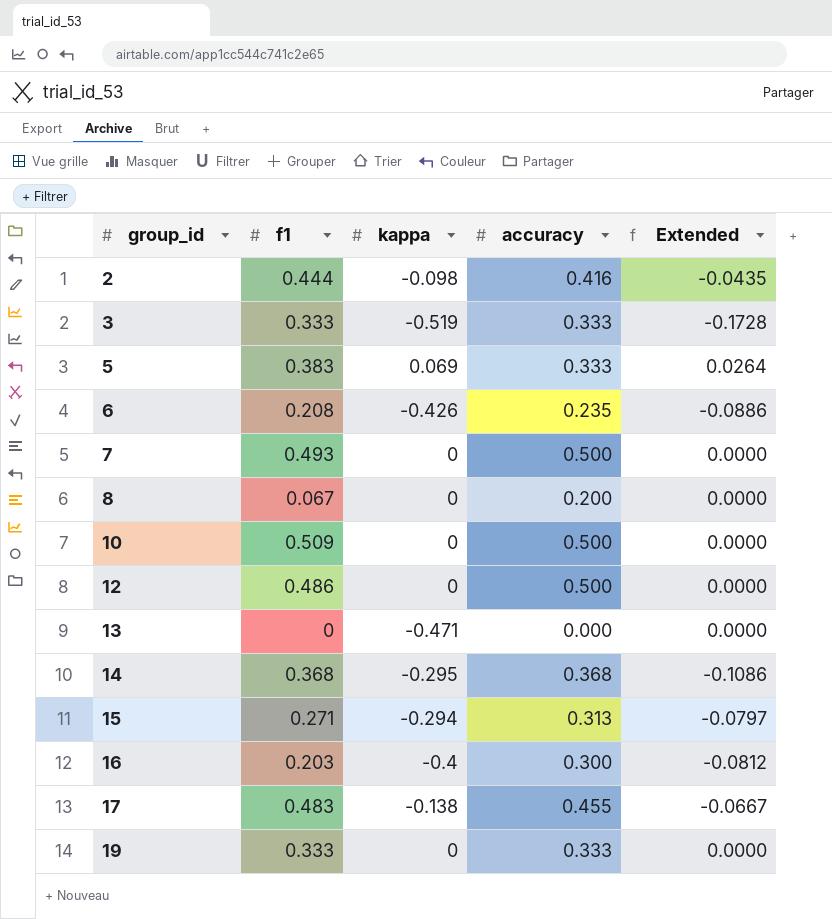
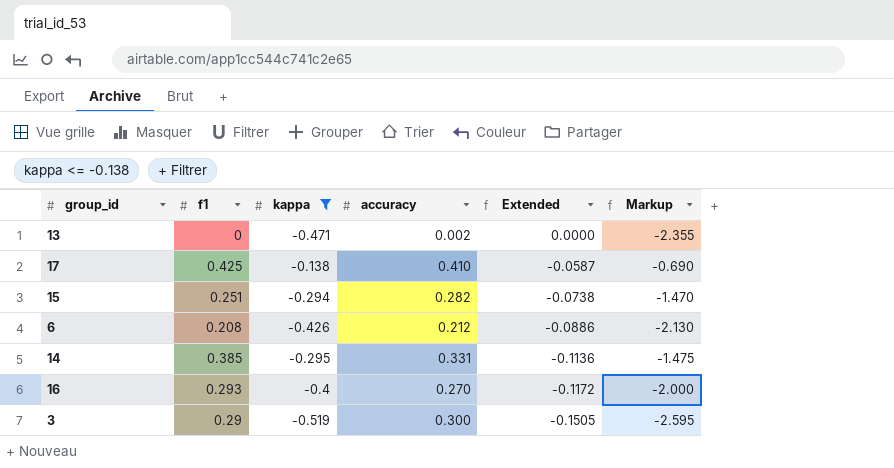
filter: none -> kappa <= -0.138
row order: group_id ascending -> Extended descending
column Markup | formula: none -> [kappa] * 5
13 | accuracy: 0.000 -> 0.002
17 | f1: 0.483 -> 0.425
17 | accuracy: 0.455 -> 0.410
17 | Extended: -0.0667 -> -0.0587
15 | f1: 0.271 -> 0.251
15 | accuracy: 0.313 -> 0.282
15 | Extended: -0.0797 -> -0.0738
6 | accuracy: 0.235 -> 0.212
14 | f1: 0.368 -> 0.385
14 | accuracy: 0.368 -> 0.331
14 | Extended: -0.1086 -> -0.1136
16 | f1: 0.203 -> 0.293
16 | accuracy: 0.300 -> 0.270
16 | Extended: -0.0812 -> -0.1172
3 | f1: 0.333 -> 0.29
3 | accuracy: 0.333 -> 0.300
3 | Extended: -0.1728 -> -0.1505

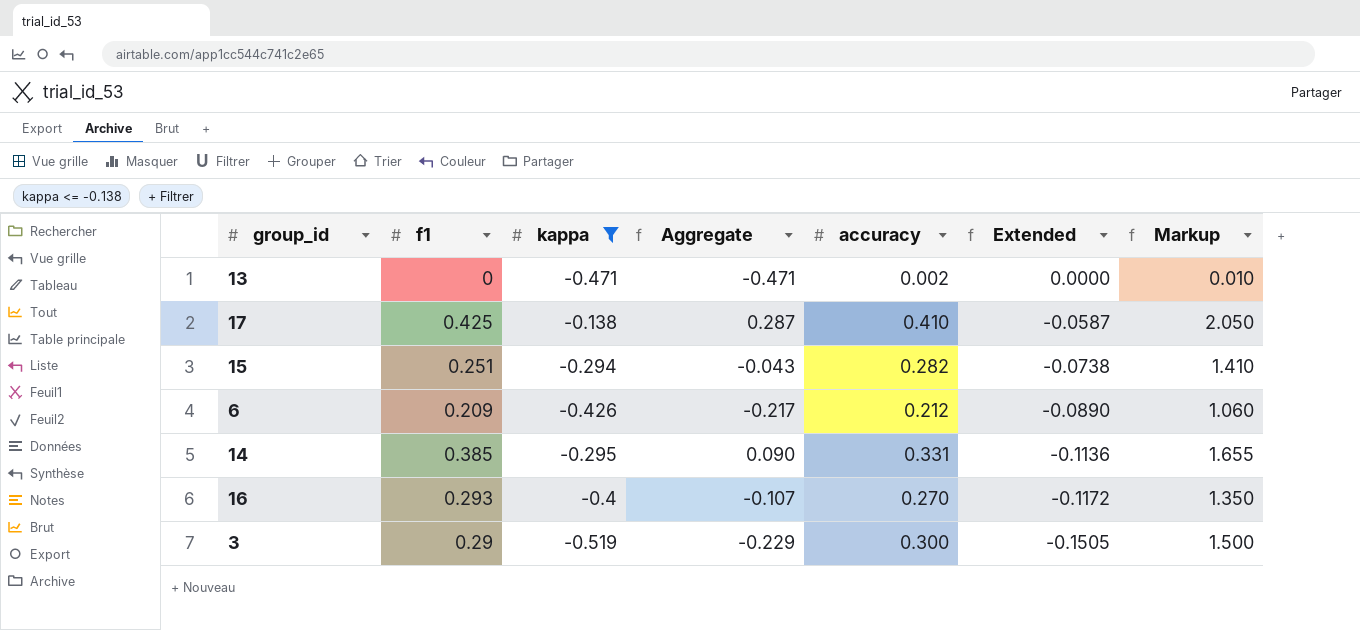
column Aggregate | formula: none -> [f1] + [kappa]
column Markup | formula: [kappa] * 5 -> [accuracy] * 5
6 | f1: 0.208 -> 0.209
6 | Extended: -0.0886 -> -0.0890

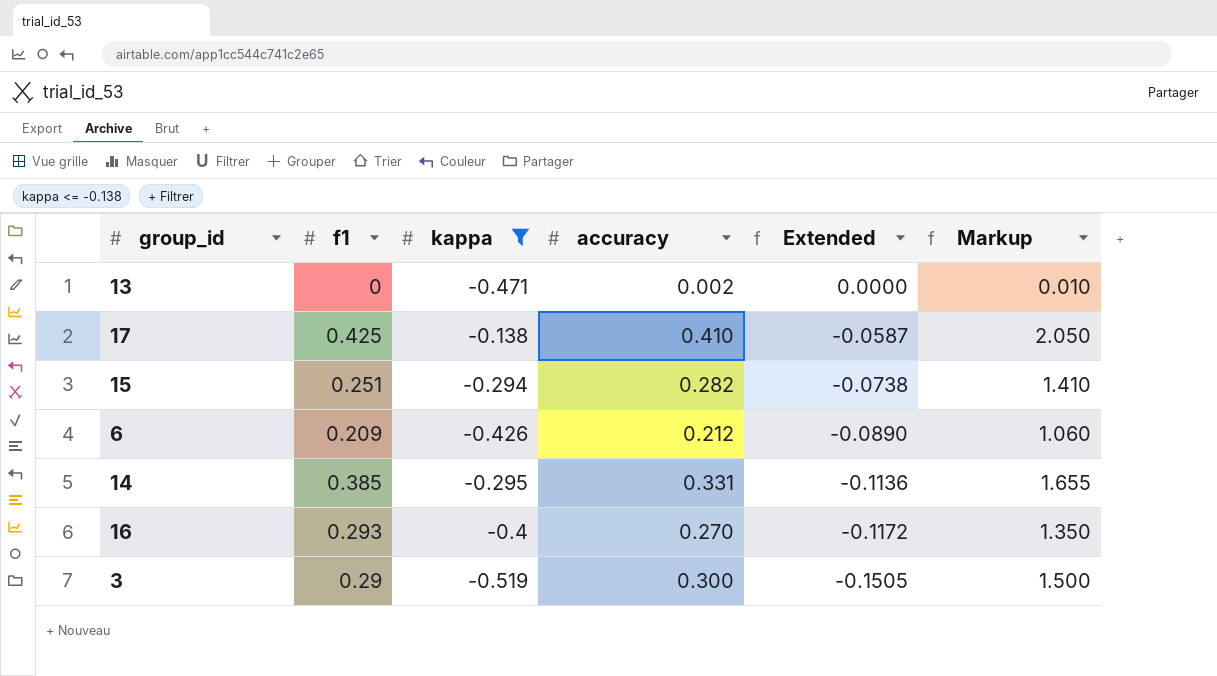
column Aggregate | formula: [f1] + [kappa] -> none

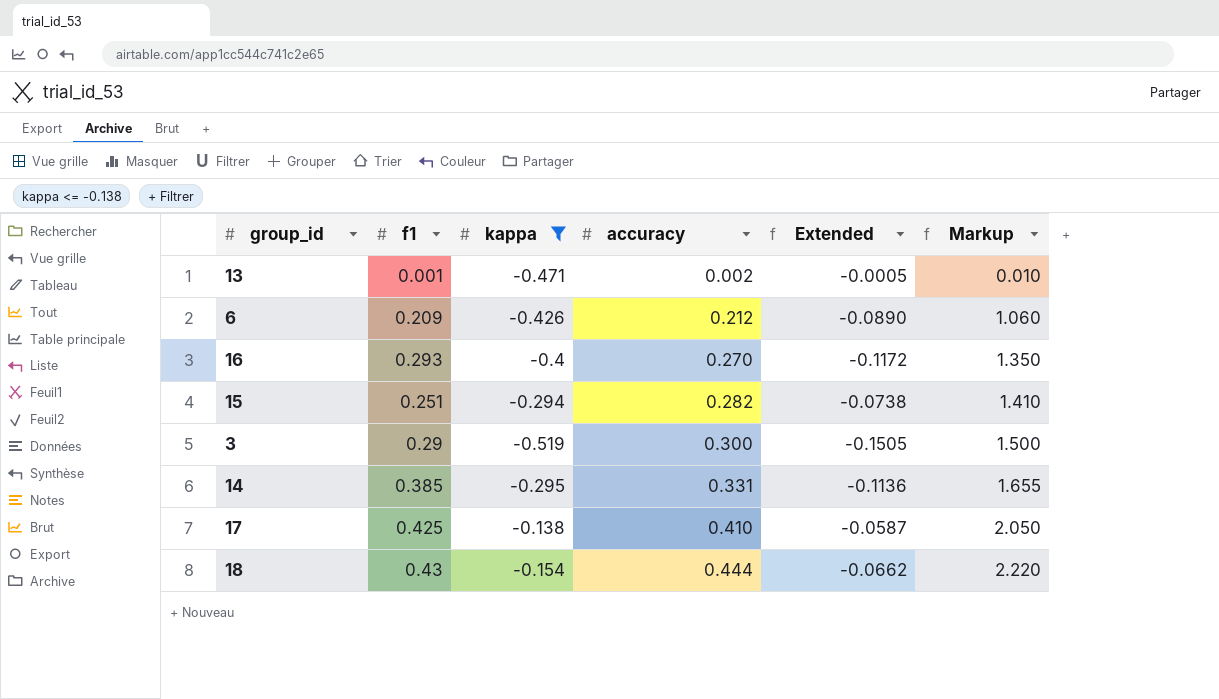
row order: Extended descending -> accuracy ascending
13 | f1: 0 -> 0.001
13 | Extended: 0.0000 -> -0.0005
row 18: none -> 0.43 | -0.154 | 0.444 | -0.0662 | 2.220

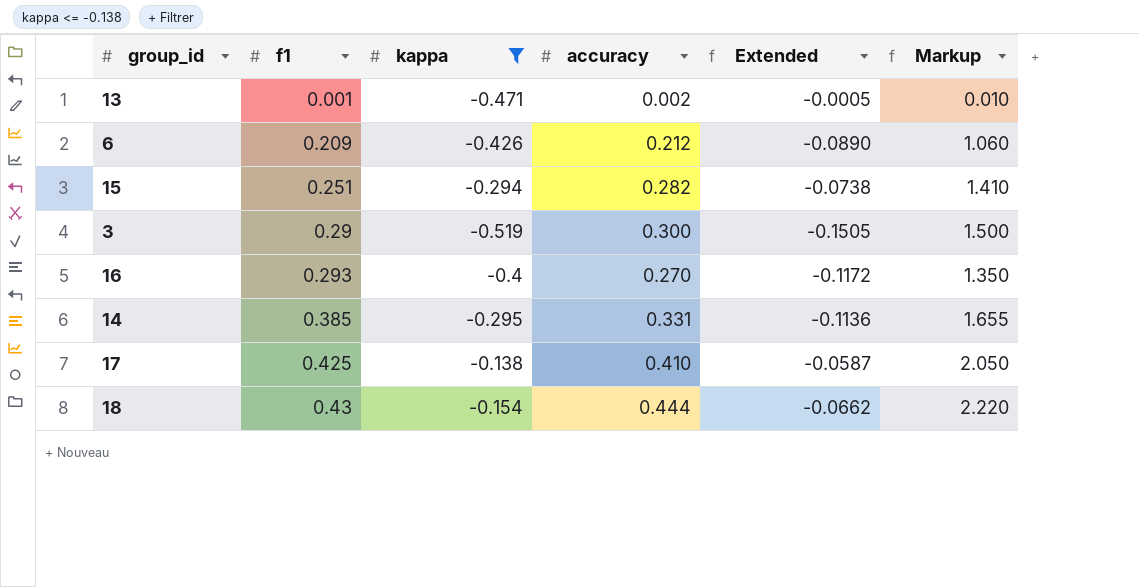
row order: accuracy ascending -> f1 ascending

